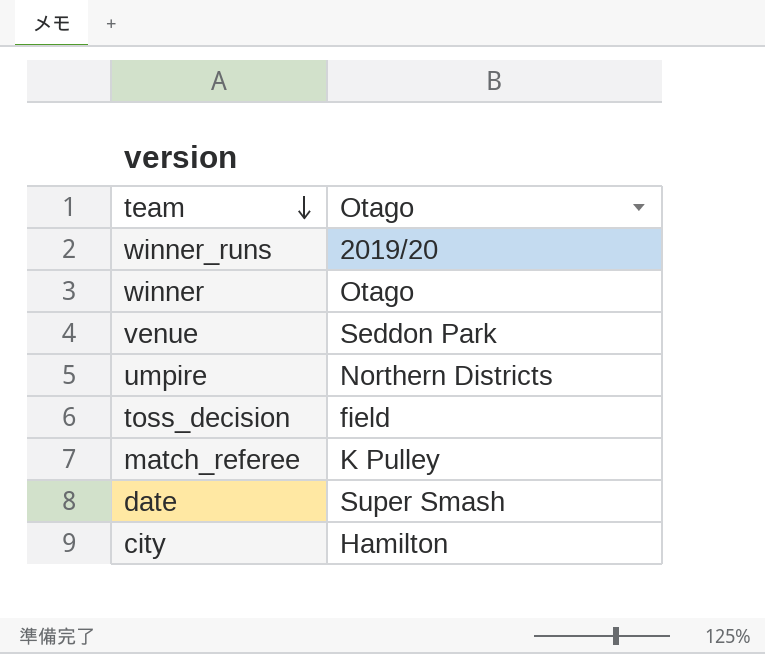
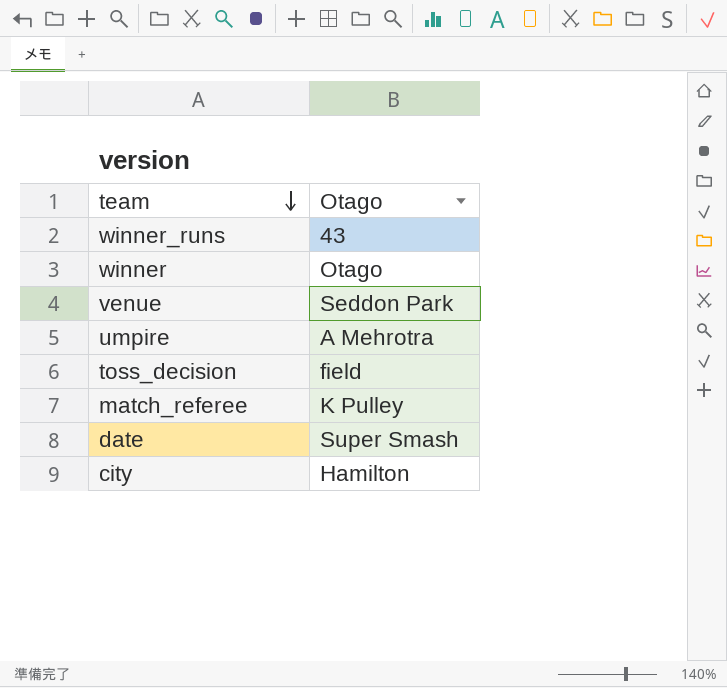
winner_runs | Otago: 2019/20 -> 43
umpire | Otago: Northern Districts -> A Mehrotra

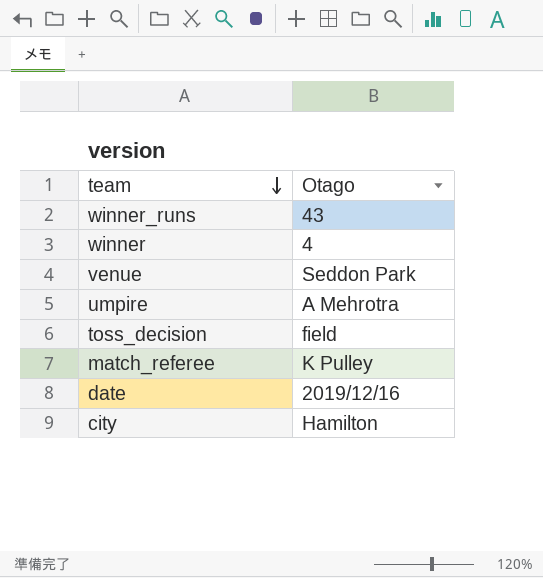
winner | Otago: Otago -> 4
date | Otago: Super Smash -> 2019/12/16

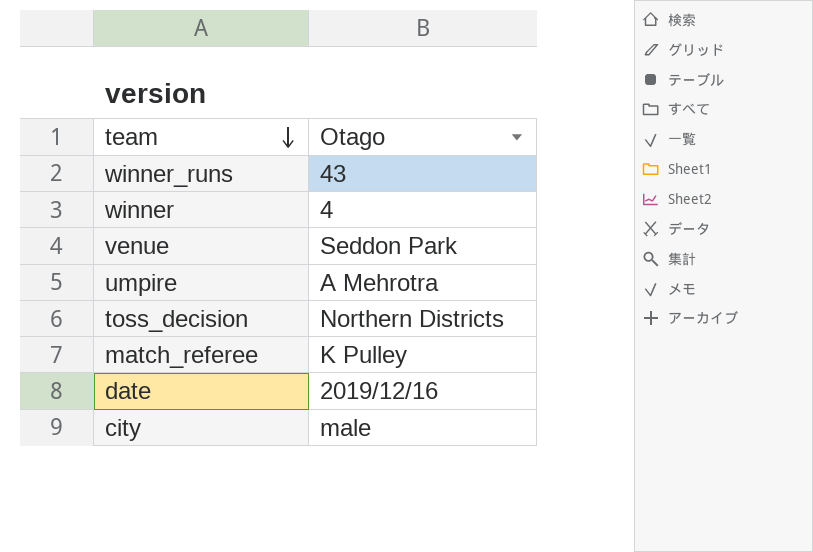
toss_decision | Otago: field -> Northern Districts
city | Otago: Hamilton -> male

